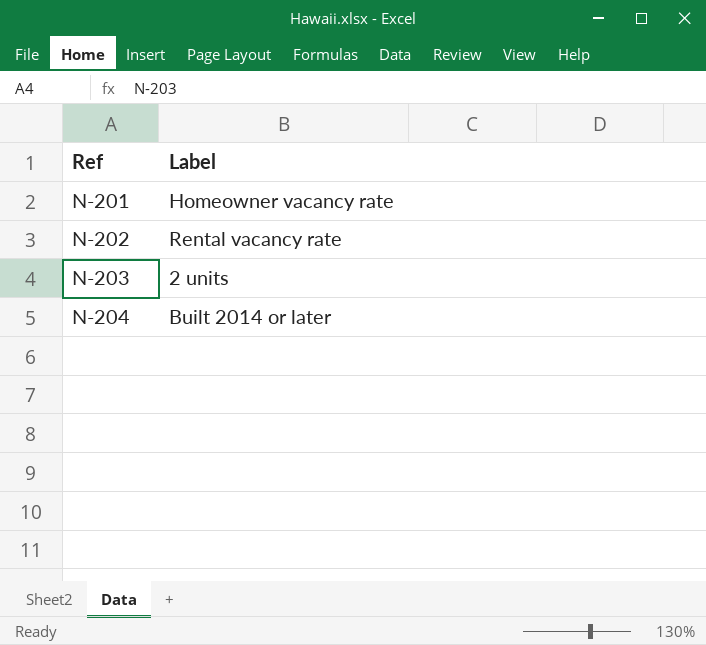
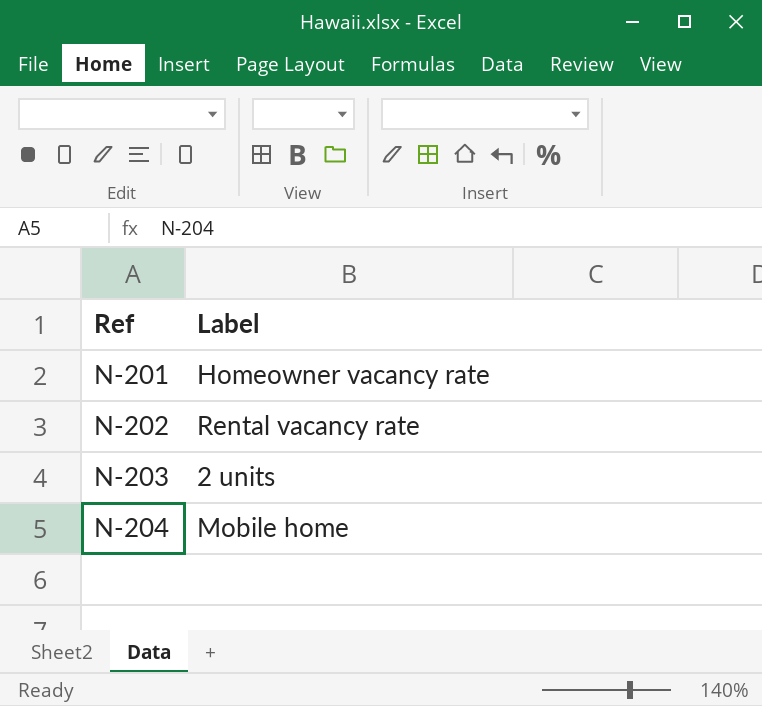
N-204 | Label: Built 2014 or later -> Mobile home

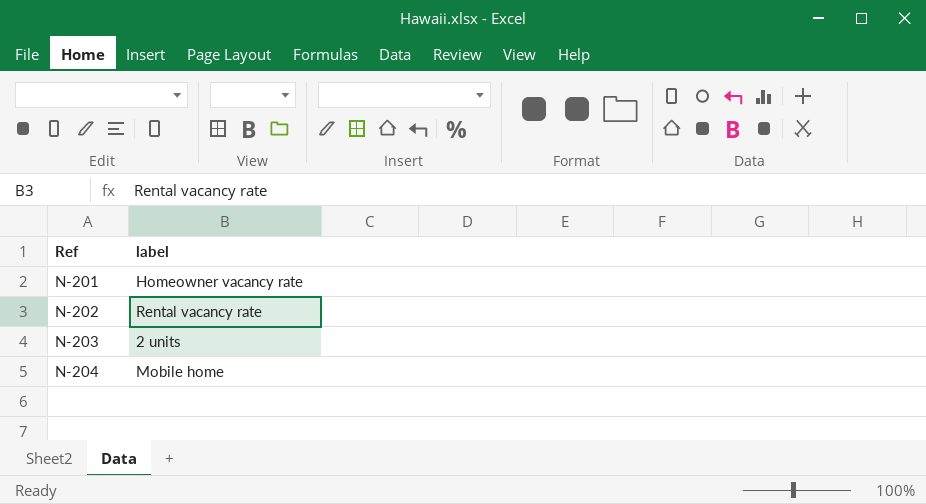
column name: Label -> label

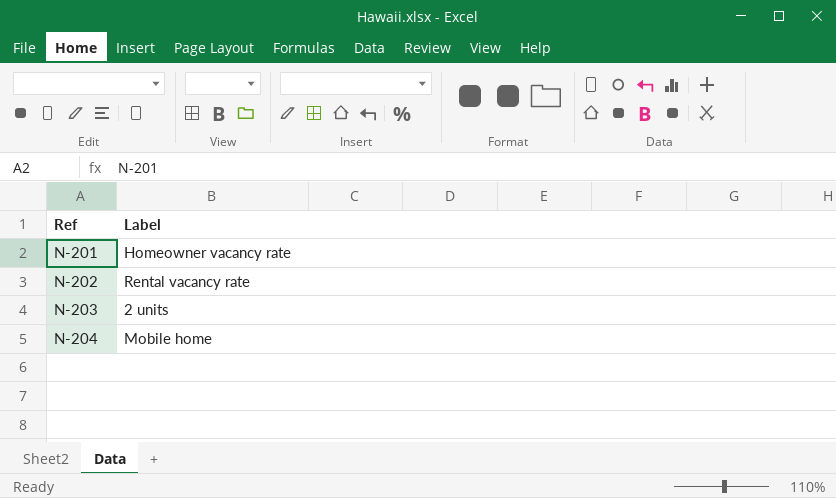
column name: label -> Label

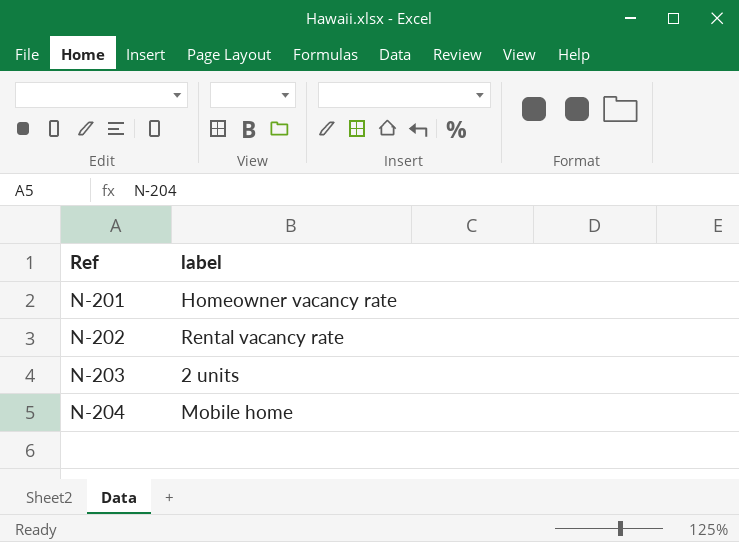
column name: Label -> label

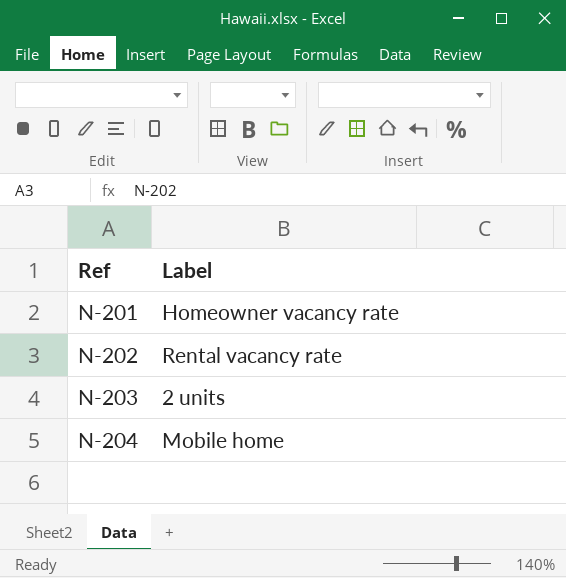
column name: label -> Label

